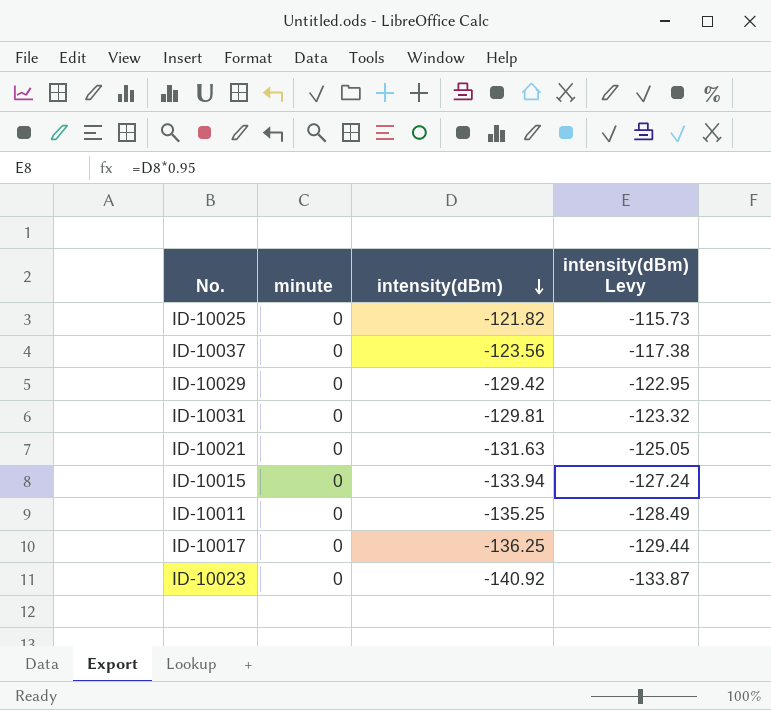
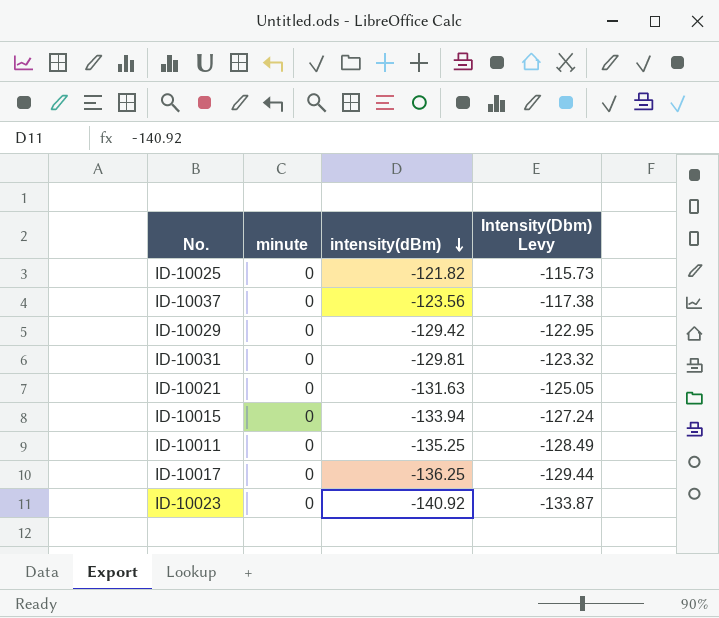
column name: intensity(dBm) Levy -> Intensity(Dbm) Levy

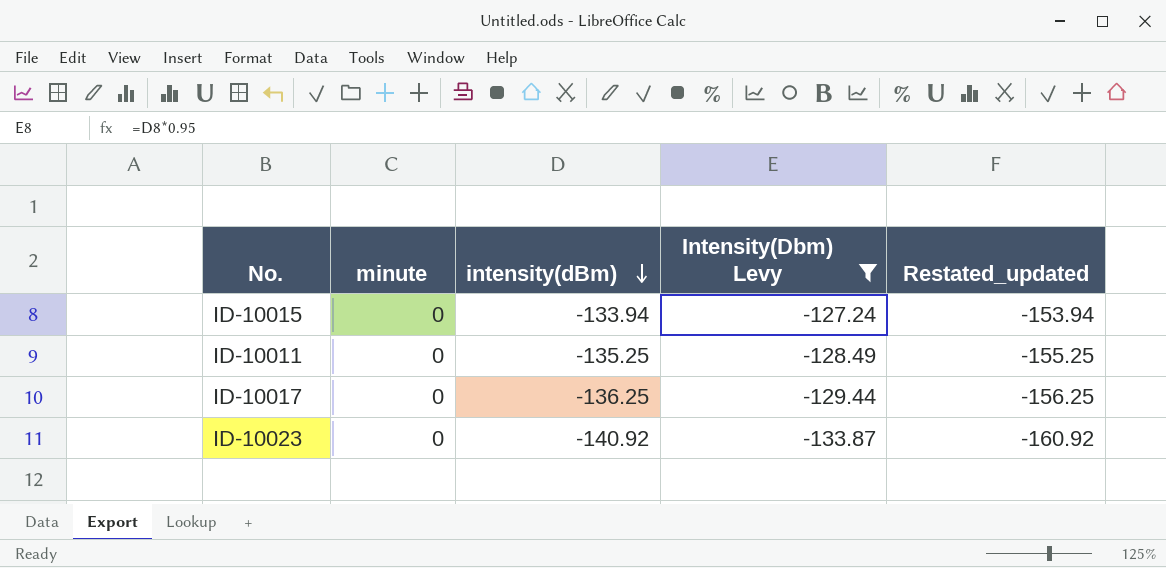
filter: none -> Intensity(Dbm) Levy <= -127.24
column Restated_updated | formula: none -> [intensity(dBm)] - 20

